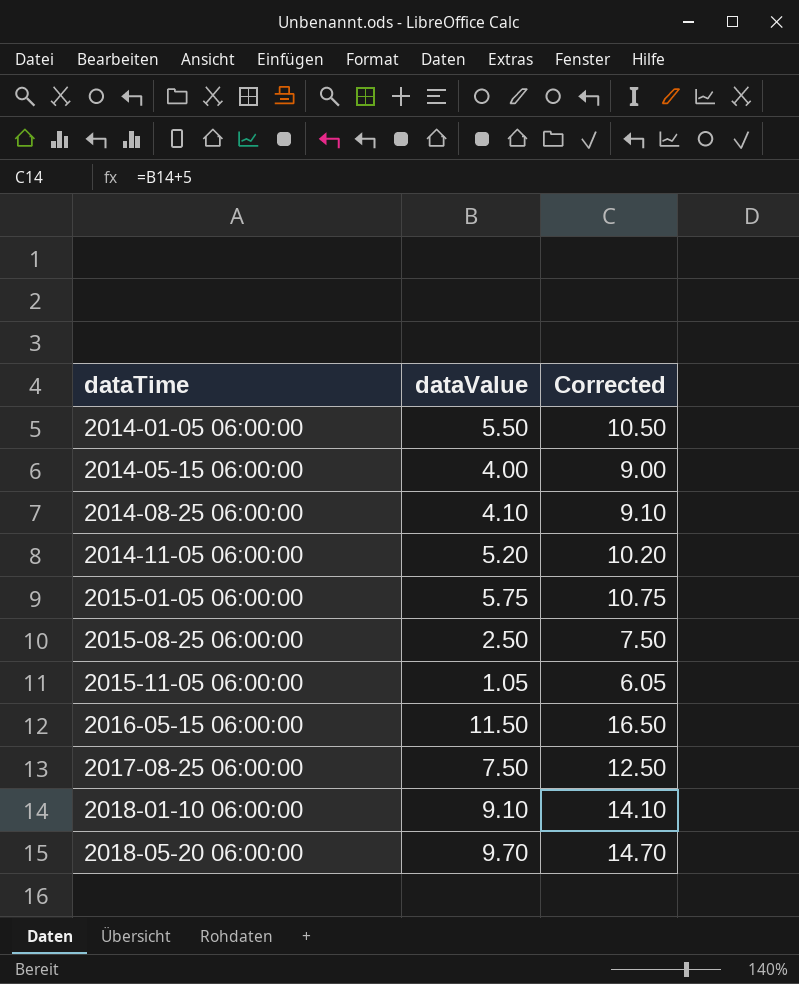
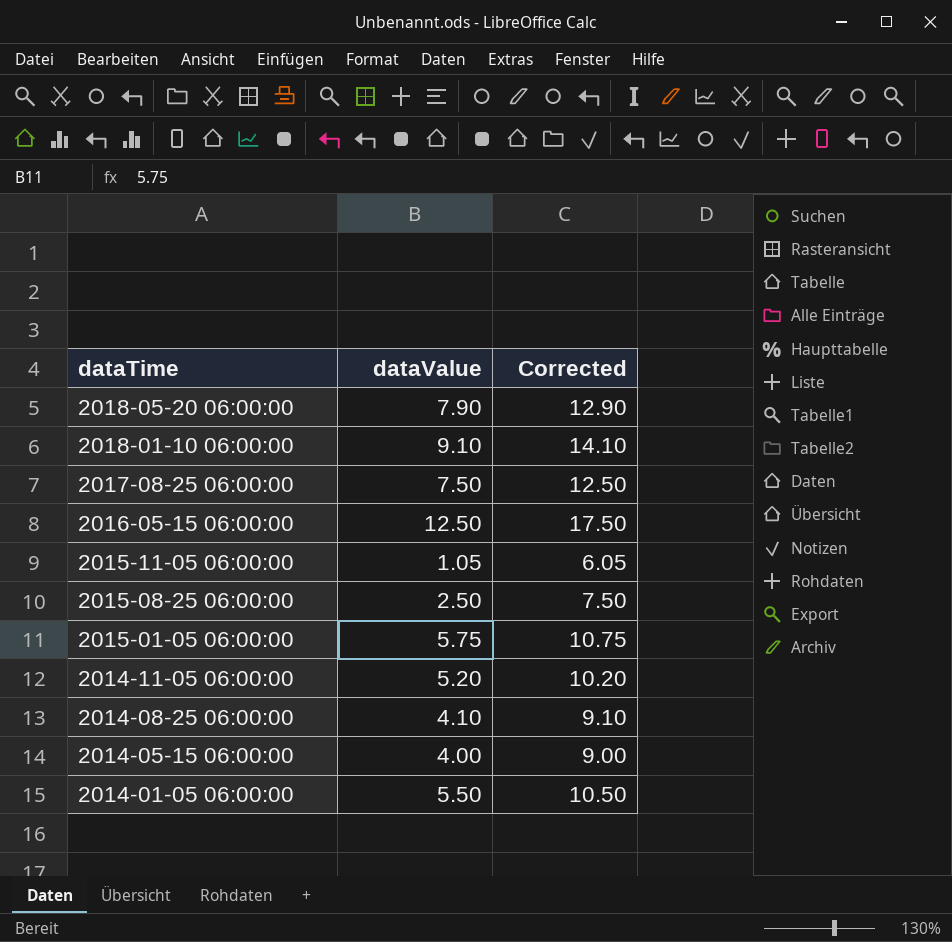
row order: dataTime ascending -> dataTime descending
2018-05-20 06:00:00 | dataValue: 9.70 -> 7.90
2018-05-20 06:00:00 | Corrected: 14.70 -> 12.90
2016-05-15 06:00:00 | dataValue: 11.50 -> 12.50
2016-05-15 06:00:00 | Corrected: 16.50 -> 17.50

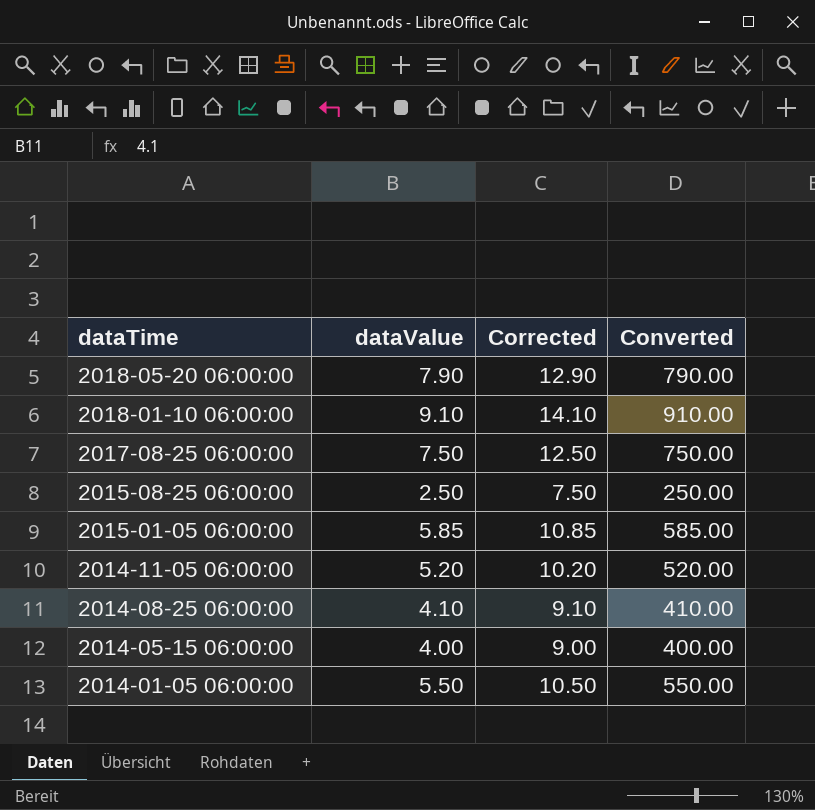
column Converted | formula: none -> [dataValue] * 100
row 2016-05-15 06:00:00: 12.50 | 17.50 -> none
row 2015-11-05 06:00:00: 1.05 | 6.05 -> none
2015-01-05 06:00:00 | dataValue: 5.75 -> 5.85
2015-01-05 06:00:00 | Corrected: 10.75 -> 10.85

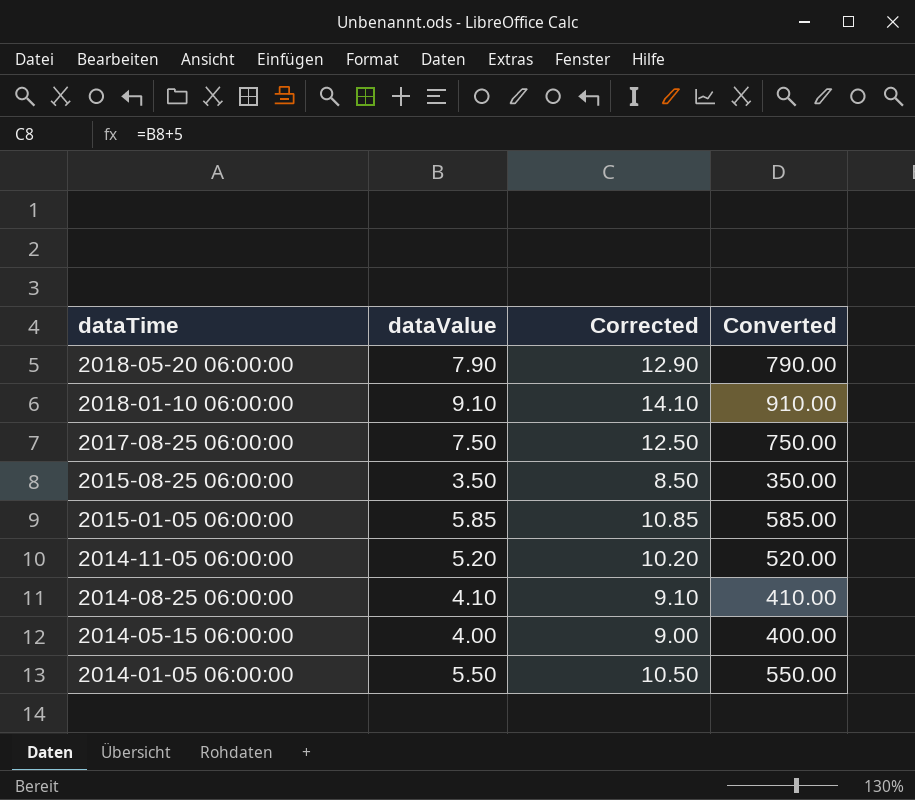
2015-08-25 06:00:00 | dataValue: 2.50 -> 3.50
2015-08-25 06:00:00 | Corrected: 7.50 -> 8.50
2015-08-25 06:00:00 | Converted: 250.00 -> 350.00

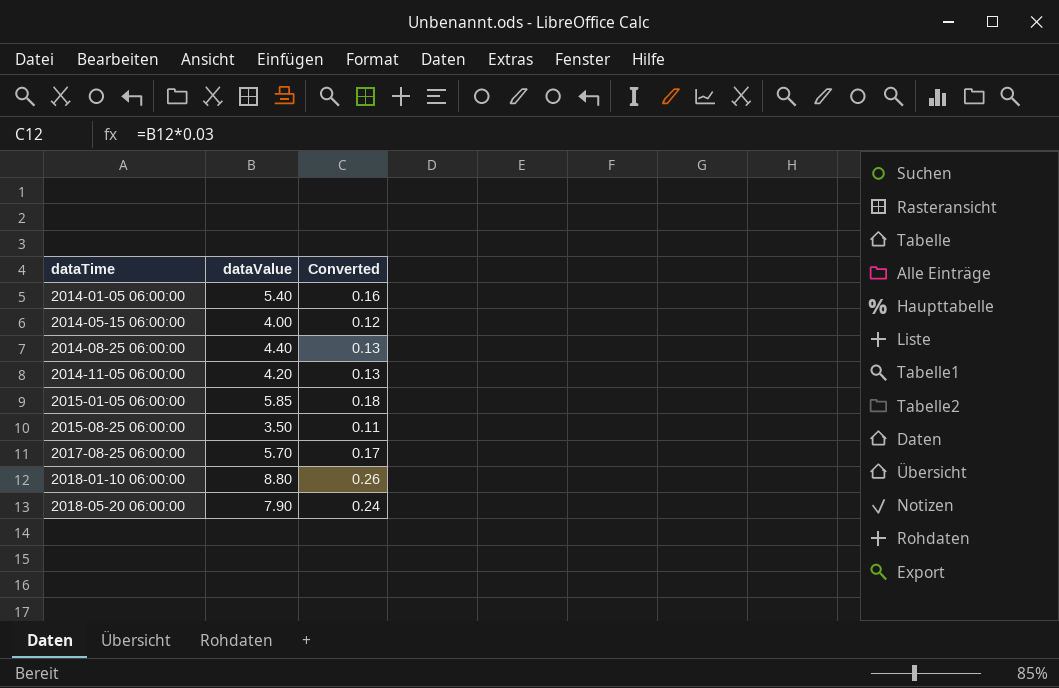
row order: dataTime descending -> dataTime ascending
column Corrected | formula: [dataValue] + 5 -> none
column Converted | formula: [dataValue] * 100 -> [dataValue] * 0.03
2014-01-05 06:00:00 | dataValue: 5.50 -> 5.40
2014-08-25 06:00:00 | dataValue: 4.10 -> 4.40
2014-11-05 06:00:00 | dataValue: 5.20 -> 4.20
2017-08-25 06:00:00 | dataValue: 7.50 -> 5.70
2018-01-10 06:00:00 | dataValue: 9.10 -> 8.80

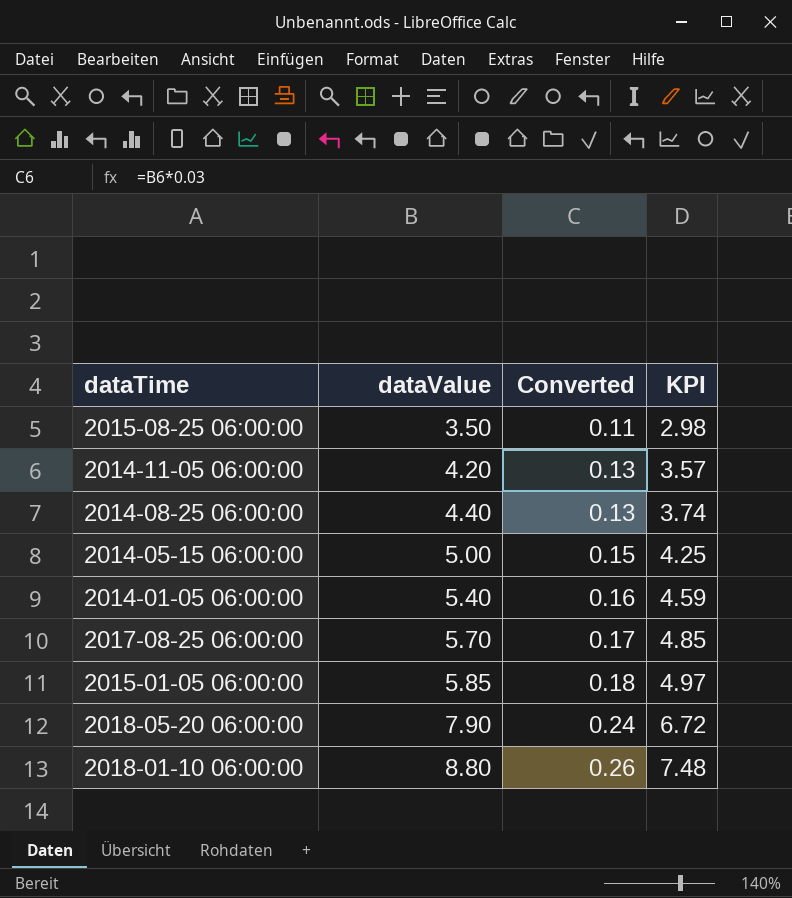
row order: dataTime ascending -> dataValue ascending
column KPI | formula: none -> [dataValue] * 0.85
2014-05-15 06:00:00 | dataValue: 4.00 -> 5.00
2014-05-15 06:00:00 | Converted: 0.12 -> 0.15

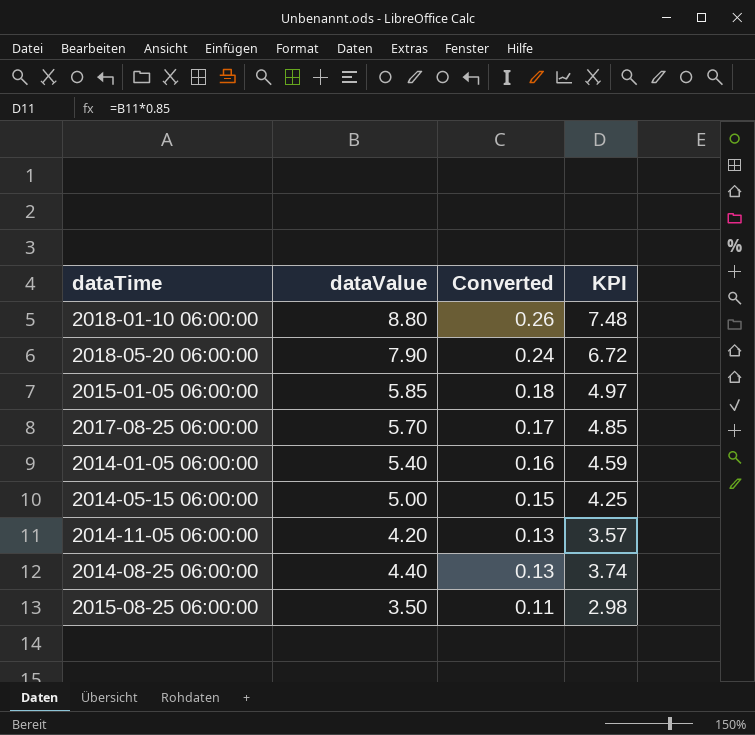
row order: dataValue ascending -> Converted descending

